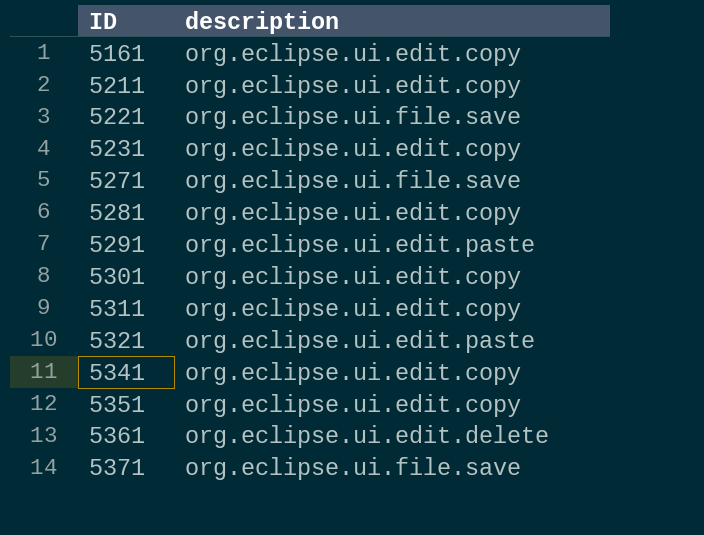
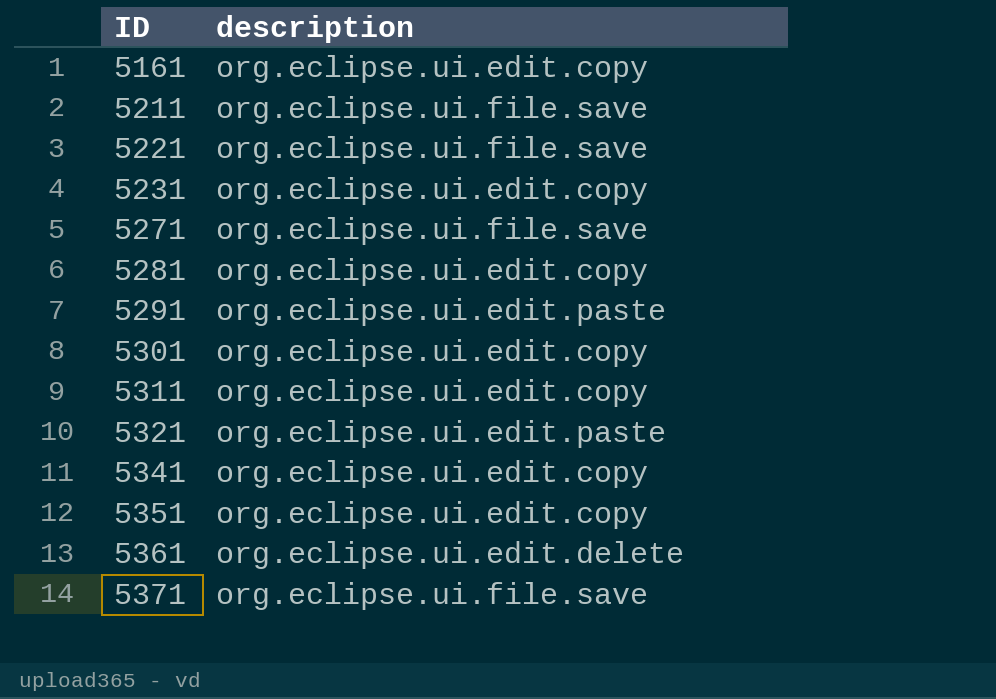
5211 | description: org.eclipse.ui.edit.copy -> org.eclipse.ui.file.save

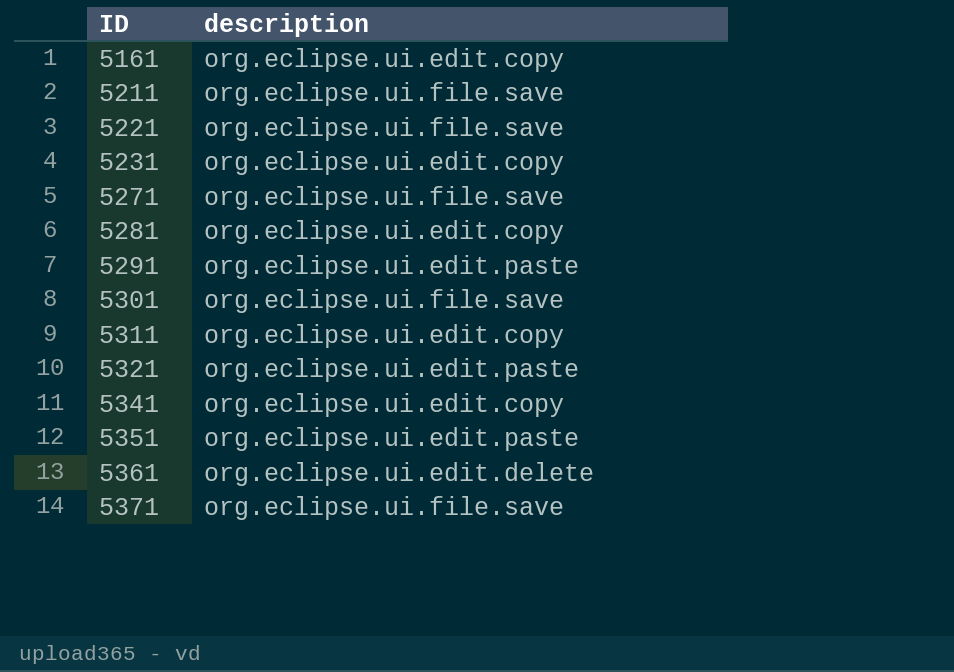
5301 | description: org.eclipse.ui.edit.copy -> org.eclipse.ui.file.save
5351 | description: org.eclipse.ui.edit.copy -> org.eclipse.ui.edit.paste

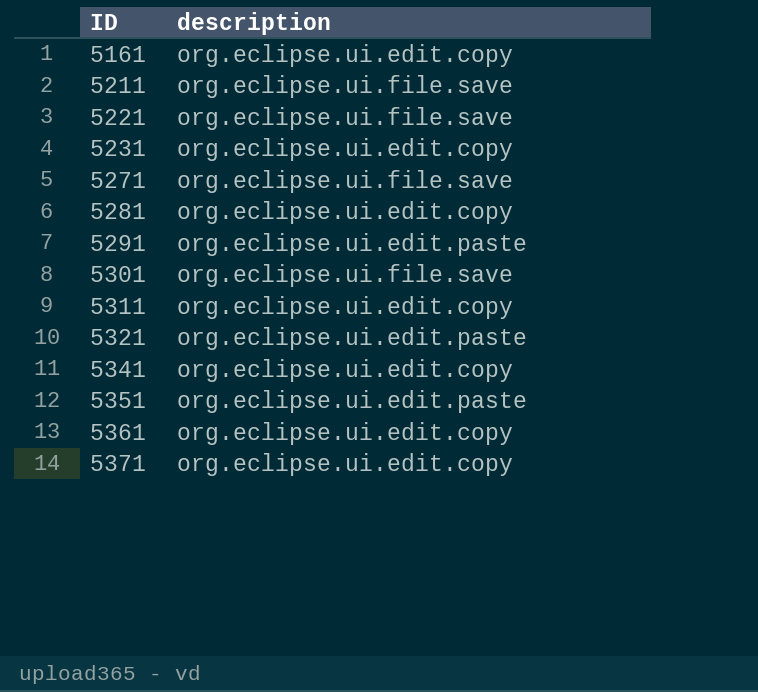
5361 | description: org.eclipse.ui.edit.delete -> org.eclipse.ui.edit.copy
5371 | description: org.eclipse.ui.file.save -> org.eclipse.ui.edit.copy

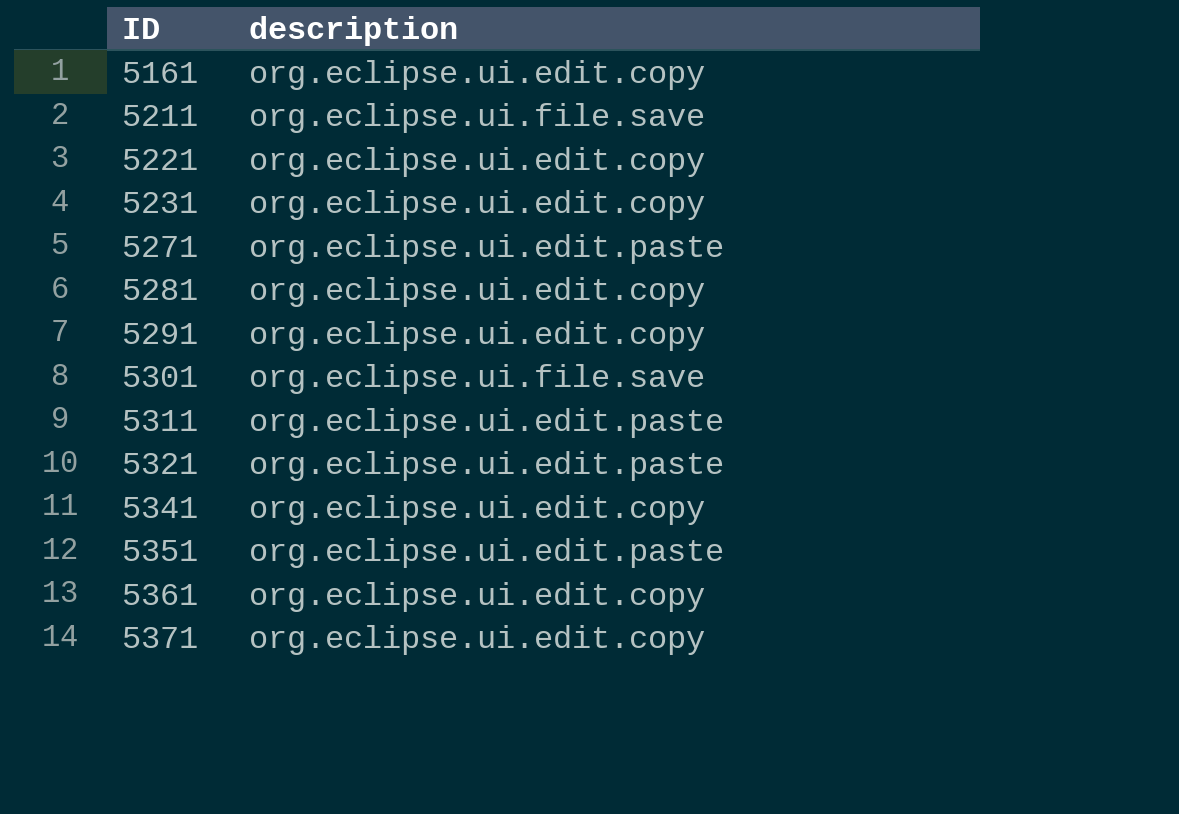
5221 | description: org.eclipse.ui.file.save -> org.eclipse.ui.edit.copy
5271 | description: org.eclipse.ui.file.save -> org.eclipse.ui.edit.paste
5291 | description: org.eclipse.ui.edit.paste -> org.eclipse.ui.edit.copy
5311 | description: org.eclipse.ui.edit.copy -> org.eclipse.ui.edit.paste

